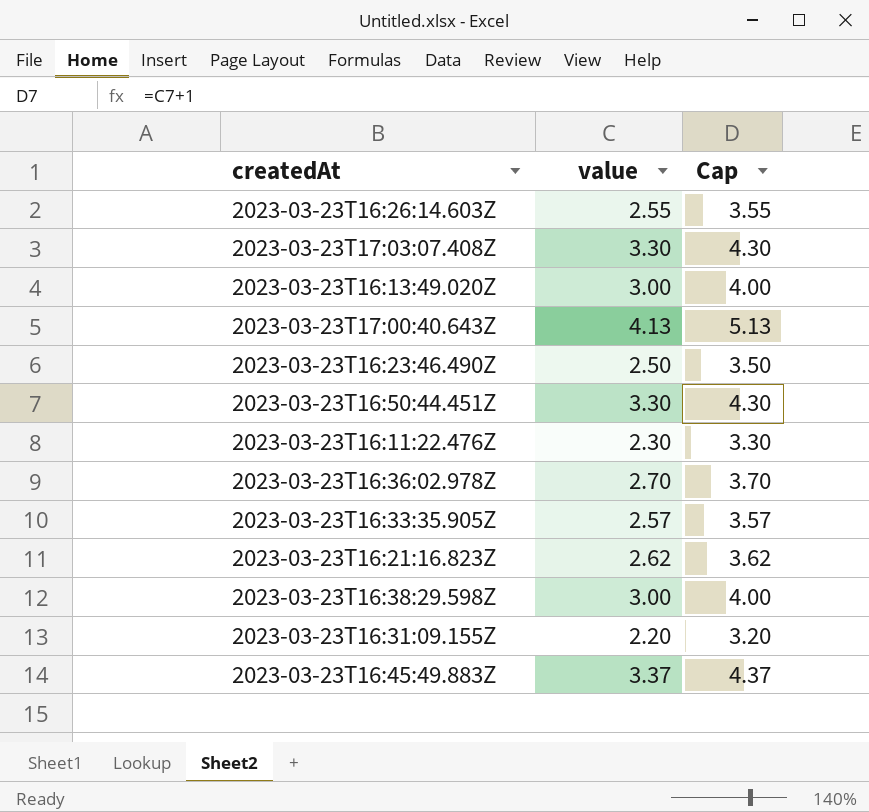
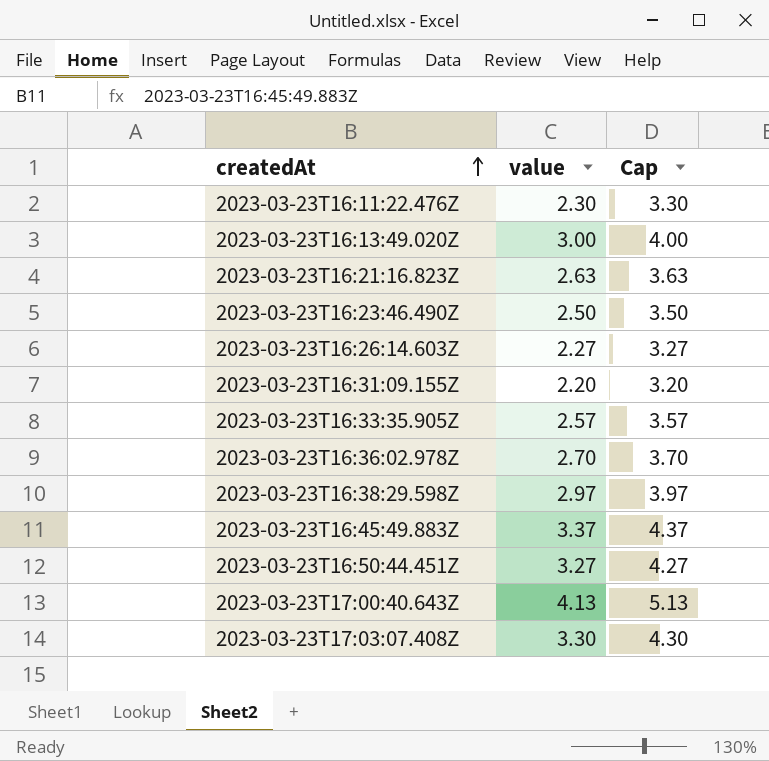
row order: none -> createdAt ascending
2023-03-23T16:21:16.823Z | value: 2.62 -> 2.63
2023-03-23T16:21:16.823Z | Cap: 3.62 -> 3.63
2023-03-23T16:26:14.603Z | value: 2.55 -> 2.27
2023-03-23T16:26:14.603Z | Cap: 3.55 -> 3.27
2023-03-23T16:38:29.598Z | value: 3.00 -> 2.97
2023-03-23T16:38:29.598Z | Cap: 4.00 -> 3.97
2023-03-23T16:50:44.451Z | value: 3.30 -> 3.27
2023-03-23T16:50:44.451Z | Cap: 4.30 -> 4.27

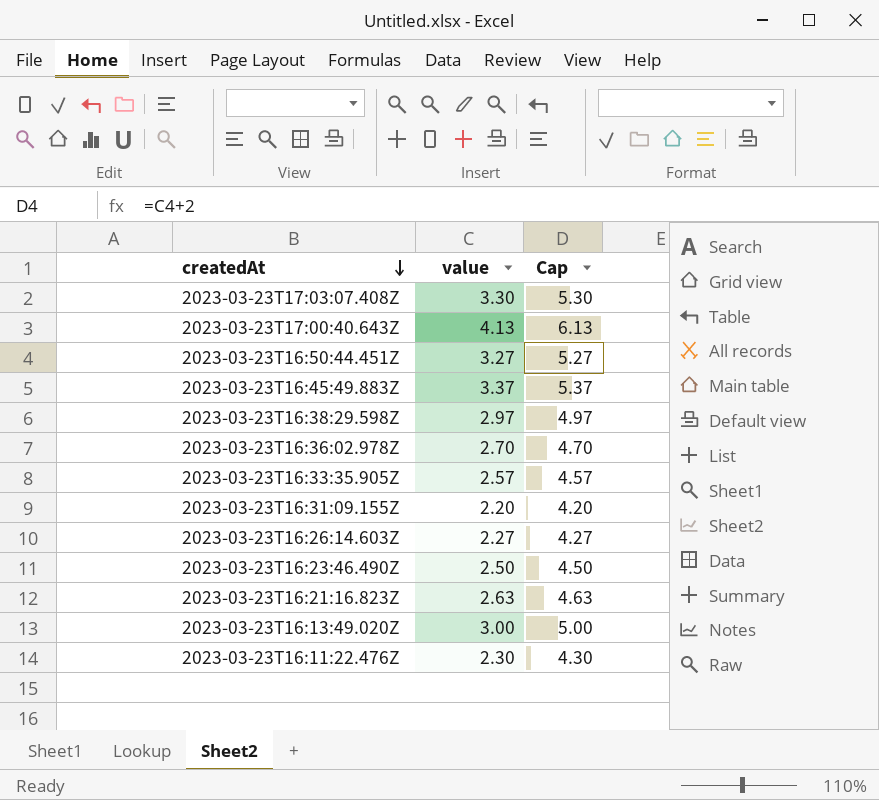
row order: createdAt ascending -> createdAt descending
column Cap | formula: [value] + 1 -> [value] + 2

